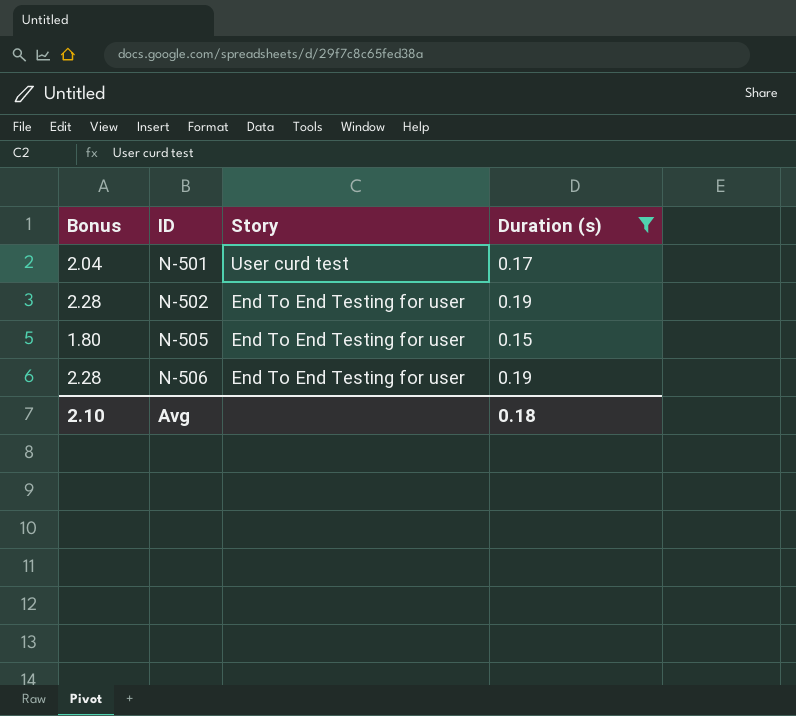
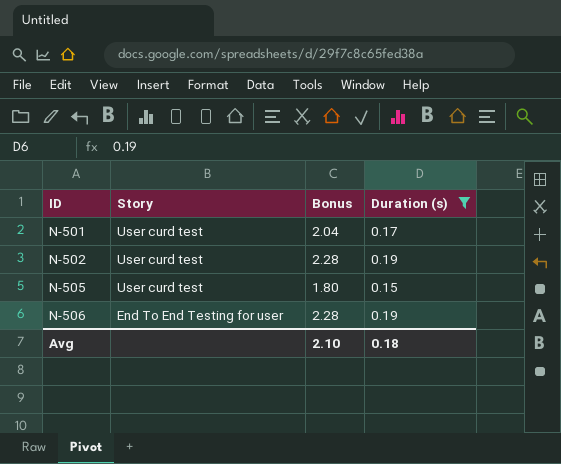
column Bonus | position: 1 -> 3
N-502 | Story: End To End Testing for user -> User curd test
N-505 | Story: End To End Testing for user -> User curd test

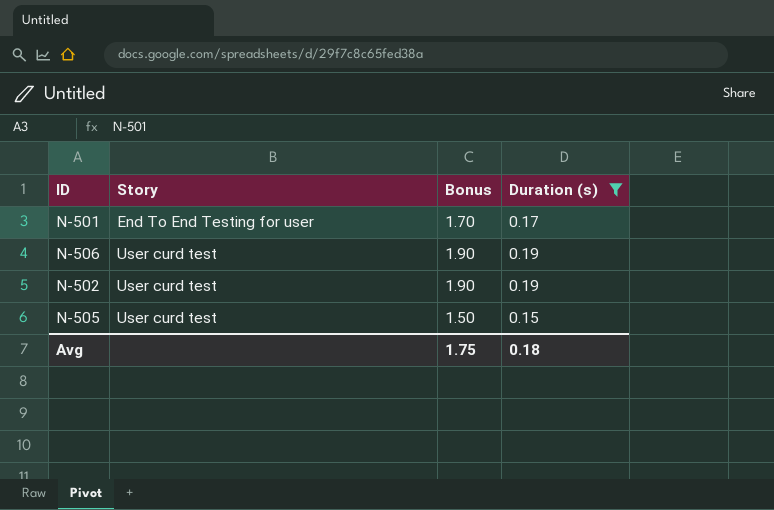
row order: ID ascending -> Story ascending
column Bonus | formula: [Duration (s)] * 12 -> [Duration (s)] * 10
N-501 | Story: User curd test -> End To End Testing for user
N-506 | Story: End To End Testing for user -> User curd test
Avg | Bonus: 2.10 -> 1.75

